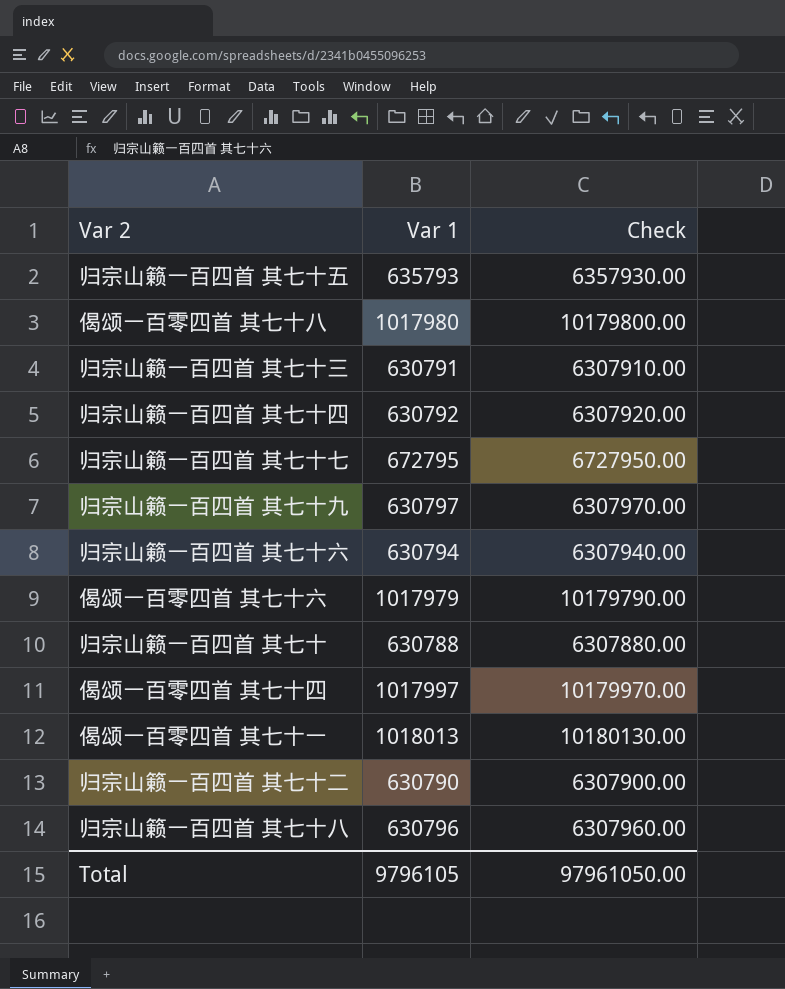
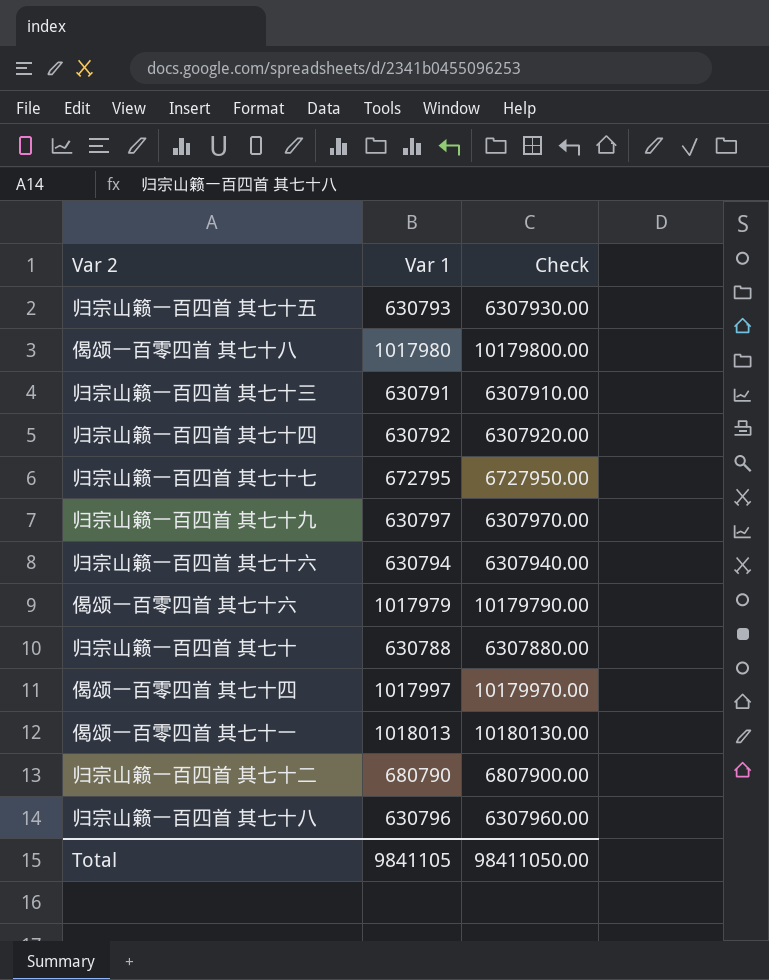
归宗山籁一百四首 其七十五 | Var 1: 635793 -> 630793
归宗山籁一百四首 其七十五 | Check: 6357930.00 -> 6307930.00
归宗山籁一百四首 其七十二 | Var 1: 630790 -> 680790
归宗山籁一百四首 其七十二 | Check: 6307900.00 -> 6807900.00
Total | Var 1: 9796105 -> 9841105
Total | Check: 97961050.00 -> 98411050.00

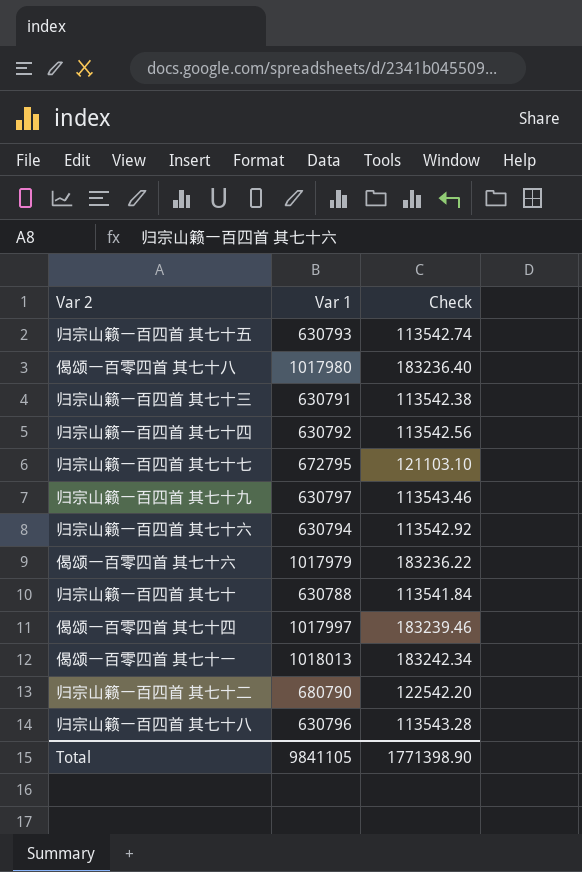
column Check | formula: [Var 1] * 10 -> [Var 1] * 0.18
Total | Check: 98411050.00 -> 1771398.90

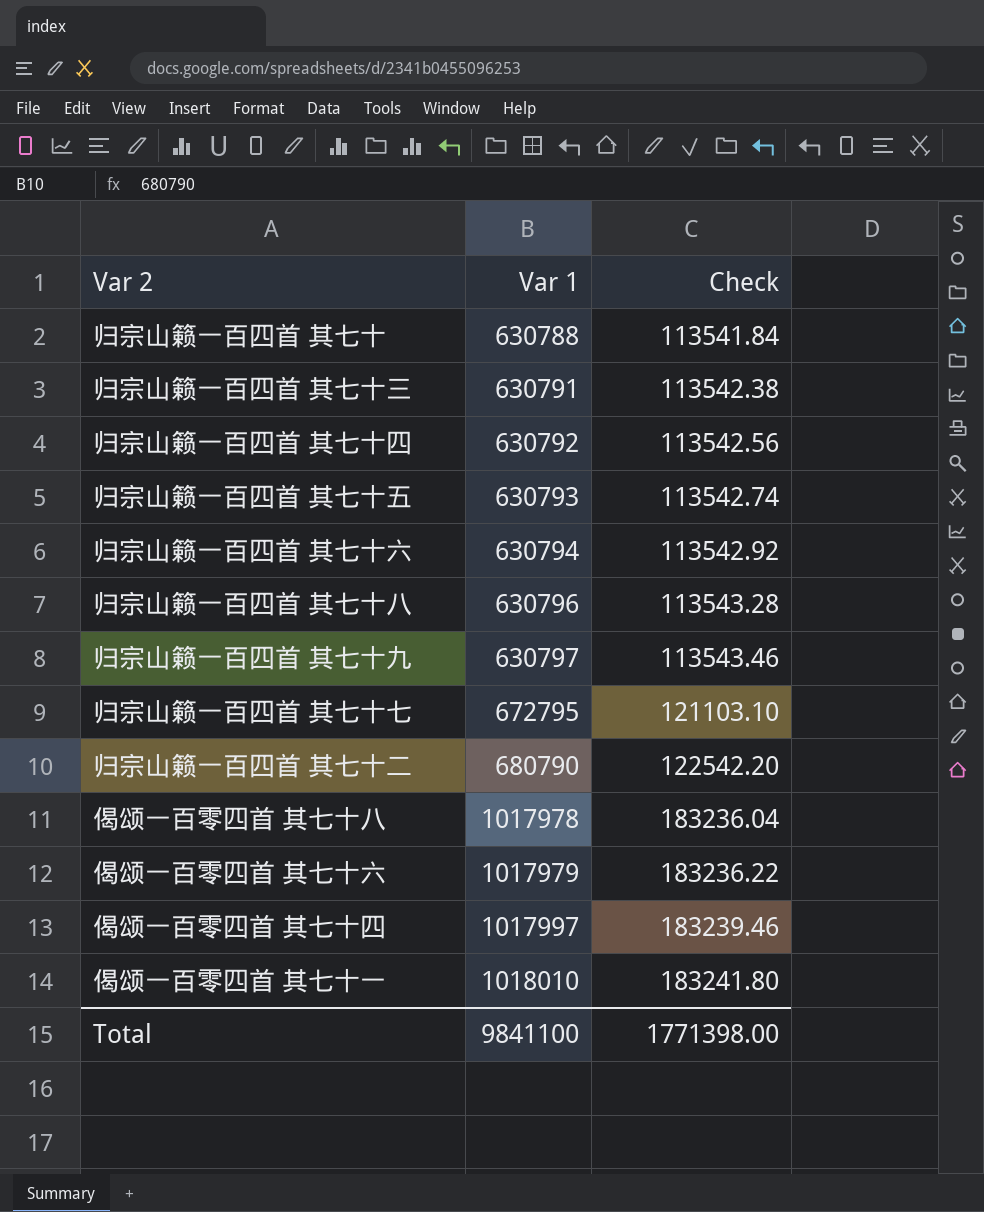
row order: none -> Var 1 ascending
偈颂一百零四首 其七十八 | Var 1: 1017980 -> 1017978
偈颂一百零四首 其七十八 | Check: 183236.40 -> 183236.04
偈颂一百零四首 其七十一 | Var 1: 1018013 -> 1018010
偈颂一百零四首 其七十一 | Check: 183242.34 -> 183241.80
Total | Var 1: 9841105 -> 9841100
Total | Check: 1771398.90 -> 1771398.00

